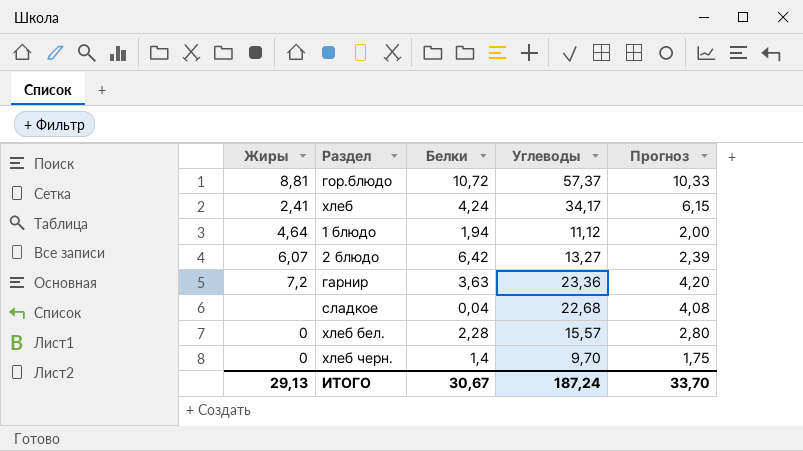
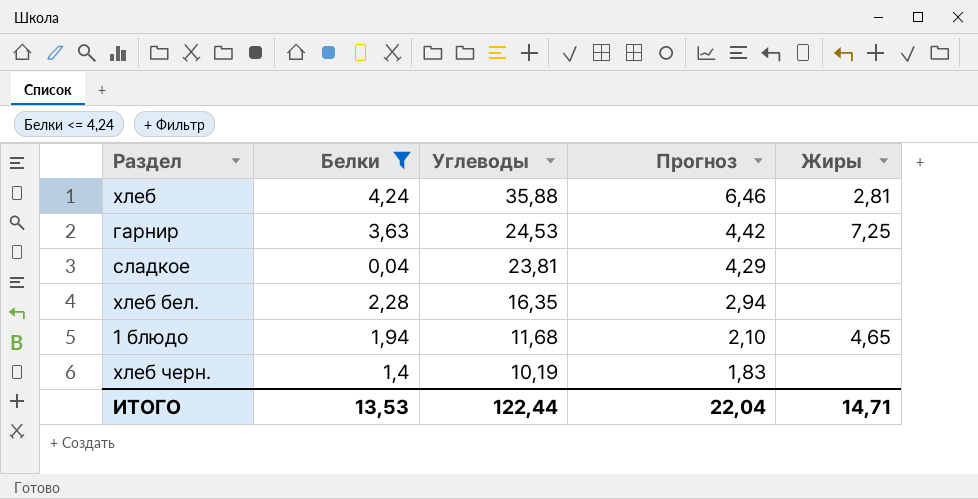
filter: none -> Белки <= 4,24
row order: none -> Углеводы descending
column Жиры | position: 1 -> 5
хлеб | Углеводы: 34,17 -> 35,88
хлеб | Прогноз: 6,15 -> 6,46
хлеб | Жиры: 2,41 -> 2,81
гарнир | Углеводы: 23,36 -> 24,53
гарнир | Прогноз: 4,20 -> 4,42
гарнир | Жиры: 7,2 -> 7,25
сладкое | Углеводы: 22,68 -> 23,81
сладкое | Прогноз: 4,08 -> 4,29
хлеб бел. | Углеводы: 15,57 -> 16,35
хлеб бел. | Прогноз: 2,80 -> 2,94
хлеб бел. | Жиры: 0 -> none
1 блюдо | Углеводы: 11,12 -> 11,68
1 блюдо | Прогноз: 2,00 -> 2,10
1 блюдо | Жиры: 4,64 -> 4,65
хлеб черн. | Углеводы: 9,70 -> 10,19
хлеб черн. | Прогноз: 1,75 -> 1,83
хлеб черн. | Жиры: 0 -> none
ИТОГО | Белки: 30,67 -> 13,53
ИТОГО | Углеводы: 187,24 -> 122,44
ИТОГО | Прогноз: 33,70 -> 22,04
ИТОГО | Жиры: 29,13 -> 14,71

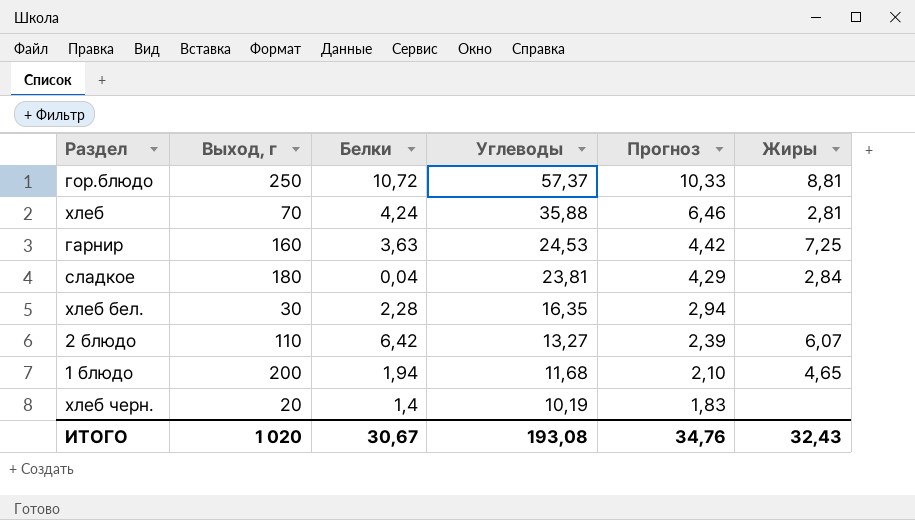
filter: Белки <= 4,24 -> none
column Выход, г | position: none -> 2
сладкое | Жиры: none -> 2,84
ИТОГО | Белки: 13,53 -> 30,67
ИТОГО | Углеводы: 122,44 -> 193,08
ИТОГО | Прогноз: 22,04 -> 34,76
ИТОГО | Жиры: 14,71 -> 32,43

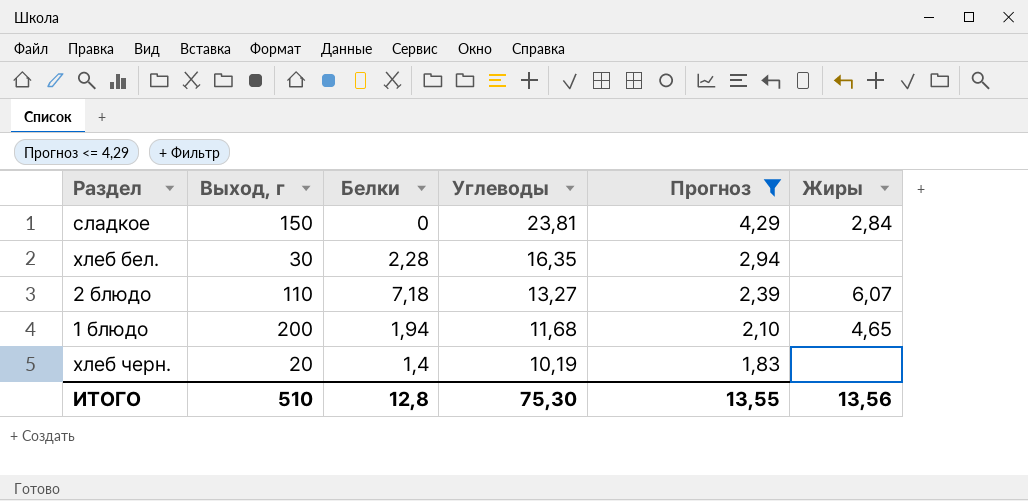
filter: none -> Прогноз <= 4,29
сладкое | Выход, г: 180 -> 150
сладкое | Белки: 0,04 -> 0
2 блюдо | Белки: 6,42 -> 7,18
ИТОГО | Выход, г: 1 020 -> 510
ИТОГО | Белки: 30,67 -> 12,8
ИТОГО | Углеводы: 193,08 -> 75,30
ИТОГО | Прогноз: 34,76 -> 13,55
ИТОГО | Жиры: 32,43 -> 13,56

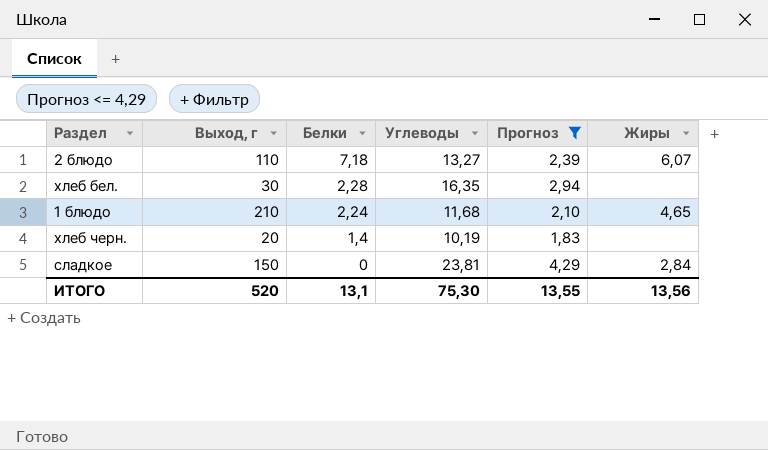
row order: Углеводы descending -> Белки descending
1 блюдо | Выход, г: 200 -> 210
1 блюдо | Белки: 1,94 -> 2,24
ИТОГО | Выход, г: 510 -> 520
ИТОГО | Белки: 12,8 -> 13,1

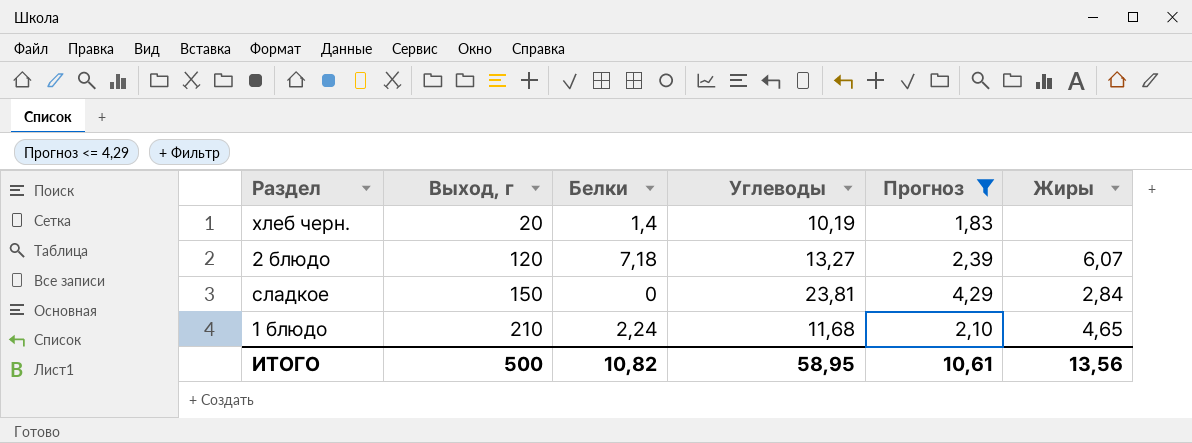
row order: Белки descending -> Выход, г ascending
row хлеб бел.: 30 | 2,28 | 16,35 | 2,94 | none -> none
2 блюдо | Выход, г: 110 -> 120
ИТОГО | Выход, г: 520 -> 500
ИТОГО | Белки: 13,1 -> 10,82
ИТОГО | Углеводы: 75,30 -> 58,95
ИТОГО | Прогноз: 13,55 -> 10,61

